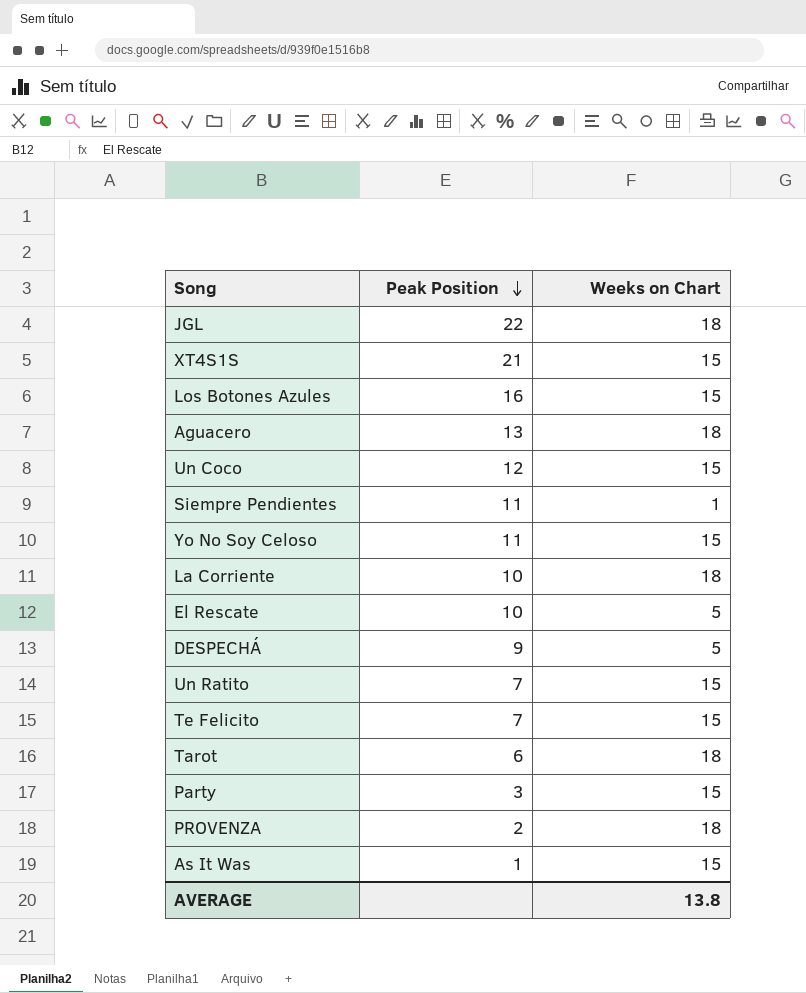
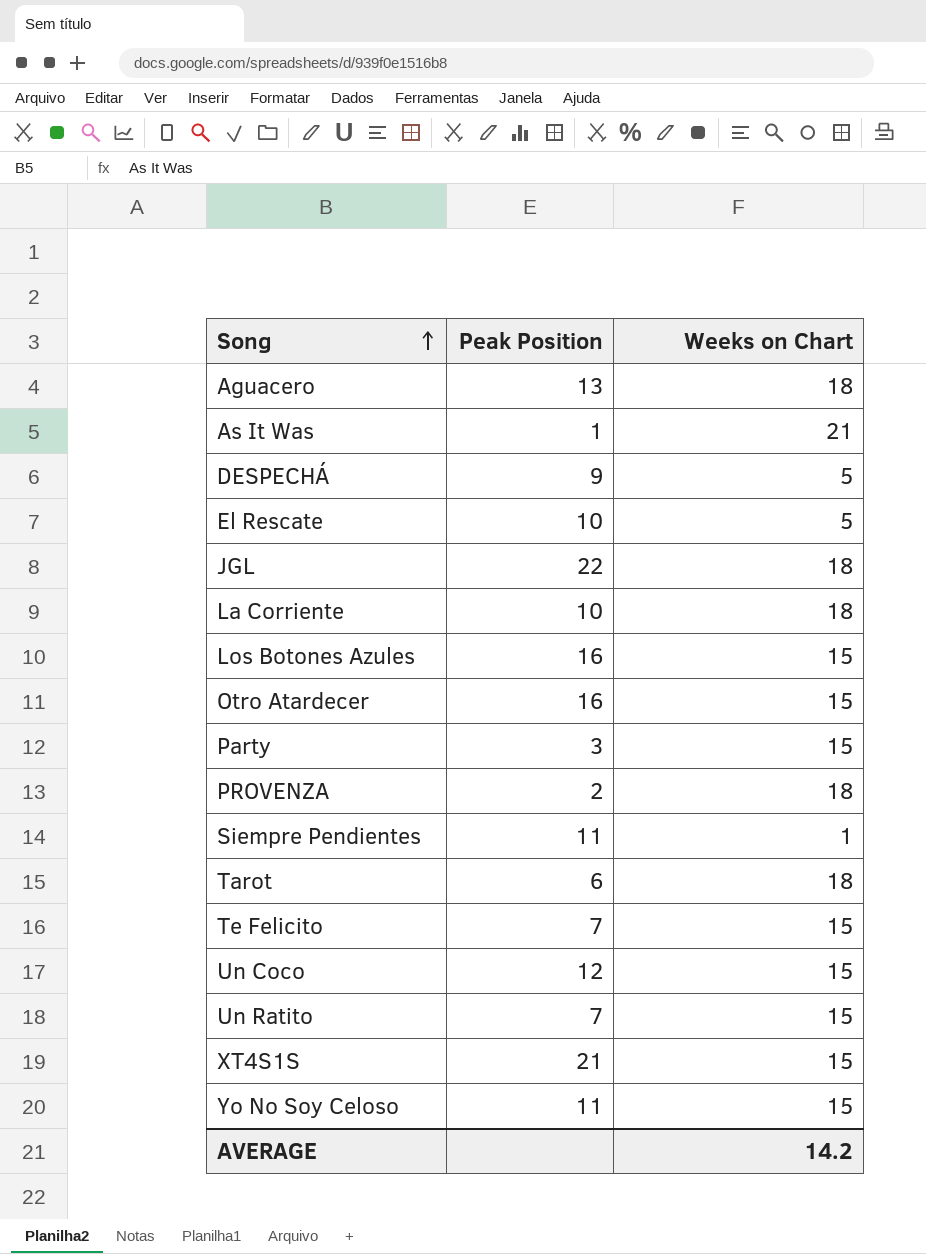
row order: Peak Position descending -> Song ascending
As It Was | Weeks on Chart: 15 -> 21
row Otro Atardecer: none -> 16 | 15
AVERAGE | Weeks on Chart: 13.8 -> 14.2

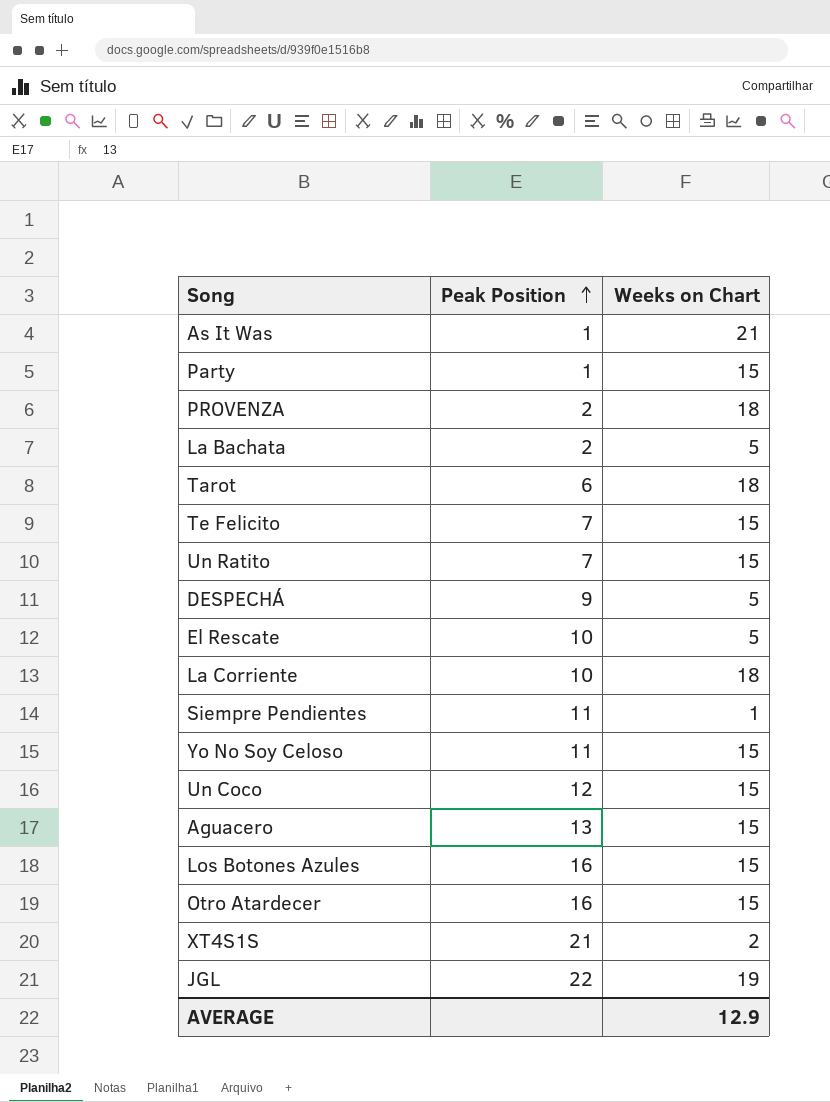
row order: Song ascending -> Peak Position ascending
Party | Peak Position: 3 -> 1
row La Bachata: none -> 2 | 5
Aguacero | Weeks on Chart: 18 -> 15
XT4S1S | Weeks on Chart: 15 -> 2
JGL | Weeks on Chart: 18 -> 19
AVERAGE | Weeks on Chart: 14.2 -> 12.9

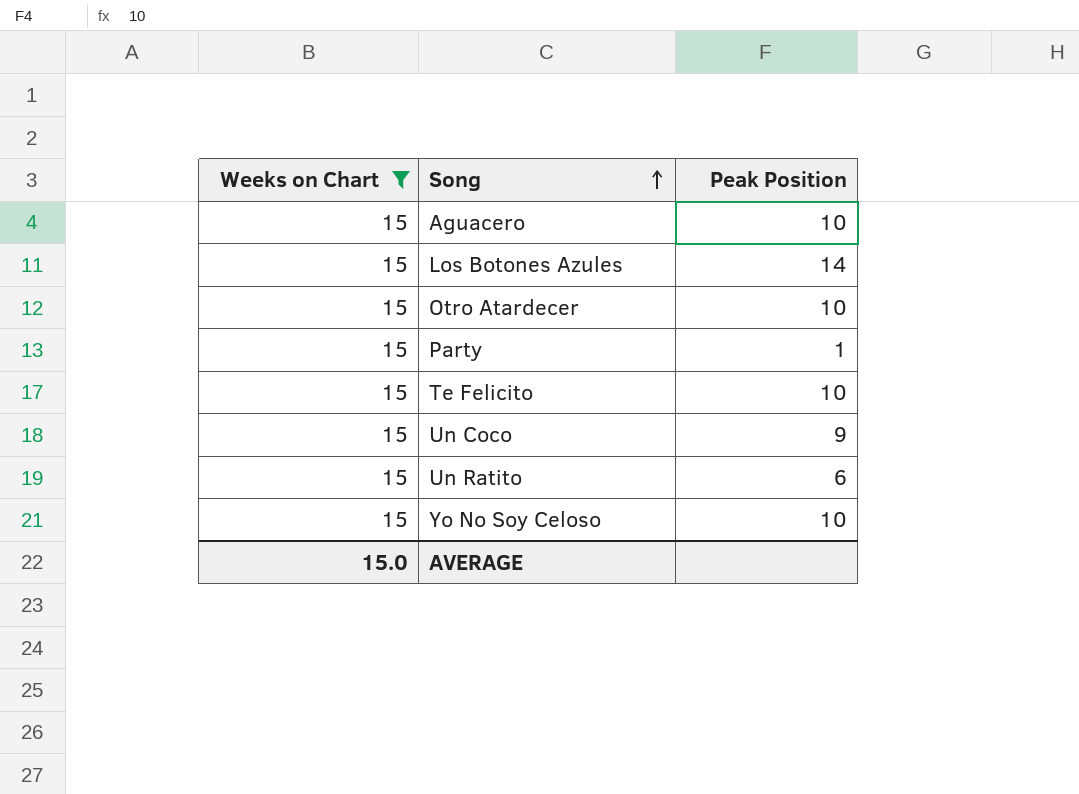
filter: none -> Weeks on Chart = 15
row order: Peak Position ascending -> Song ascending
column Weeks on Chart | position: 3 -> 1
Aguacero | Peak Position: 13 -> 10
Los Botones Azules | Peak Position: 16 -> 14
Otro Atardecer | Peak Position: 16 -> 10
Te Felicito | Peak Position: 7 -> 10
Un Coco | Peak Position: 12 -> 9
Un Ratito | Peak Position: 7 -> 6
Yo No Soy Celoso | Peak Position: 11 -> 10
AVERAGE | Weeks on Chart: 12.9 -> 15.0

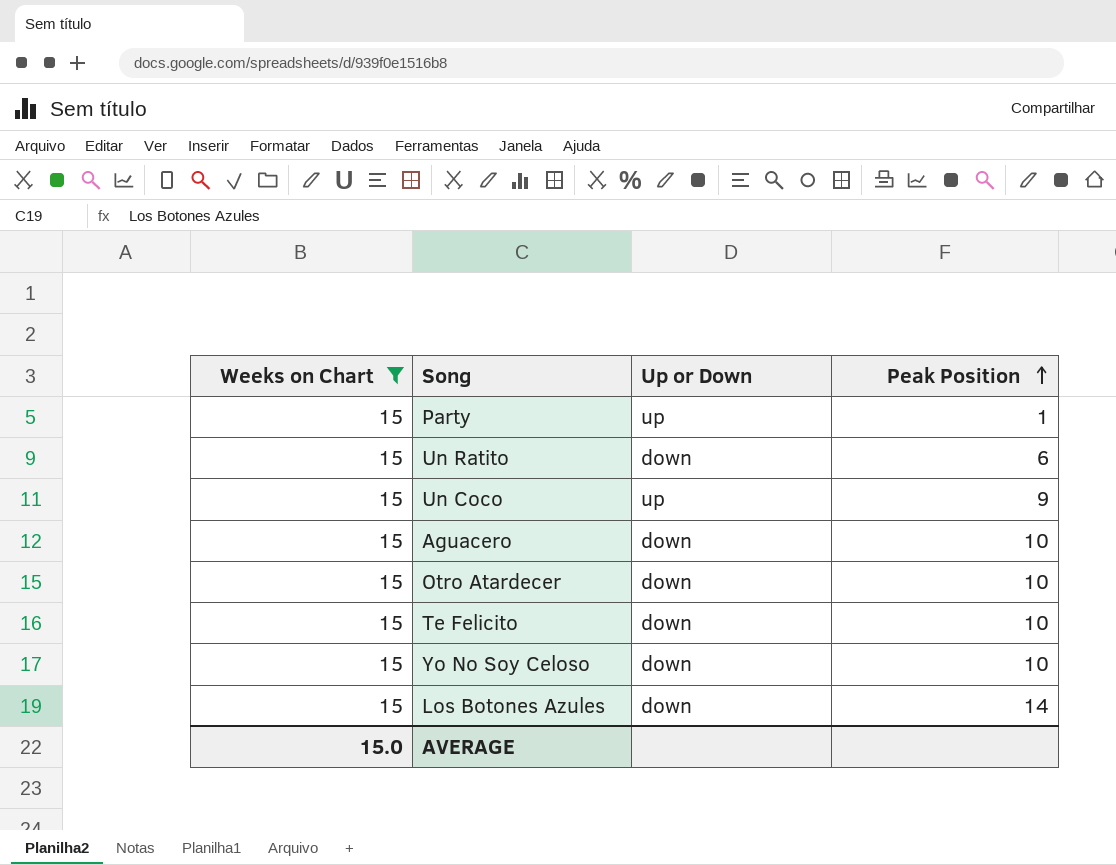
row order: Song ascending -> Peak Position ascending
column Up or Down | position: none -> 3

